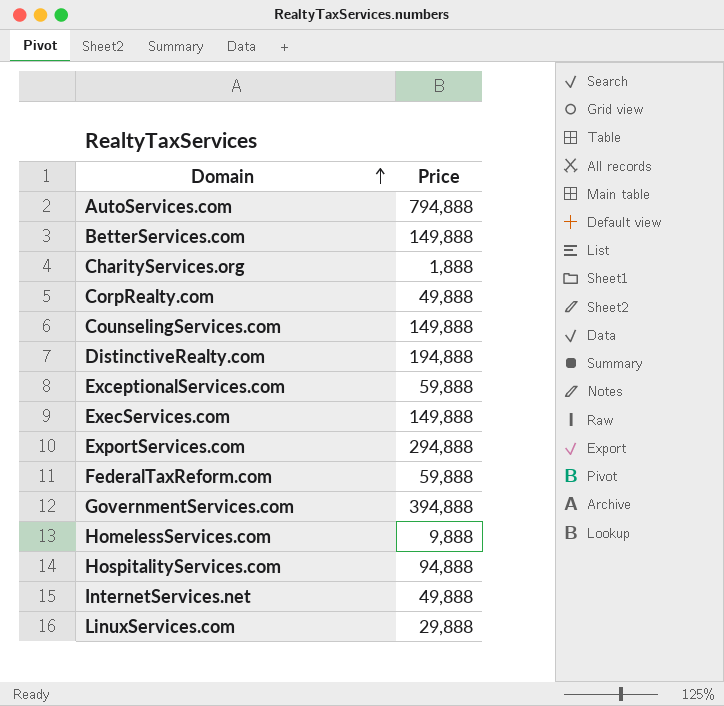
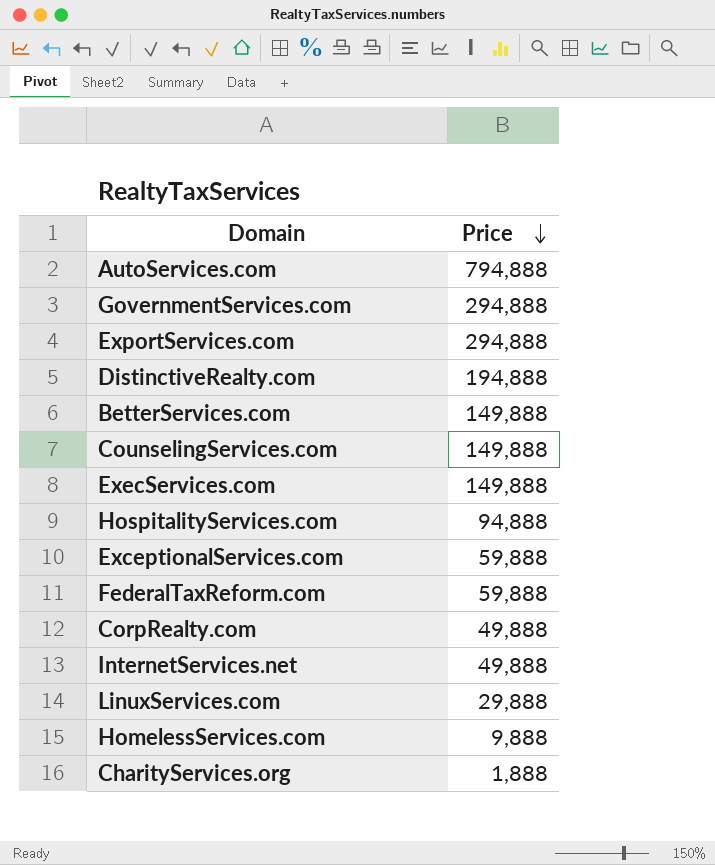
row order: Domain ascending -> Price descending
GovernmentServices.com | Price: 394,888 -> 294,888

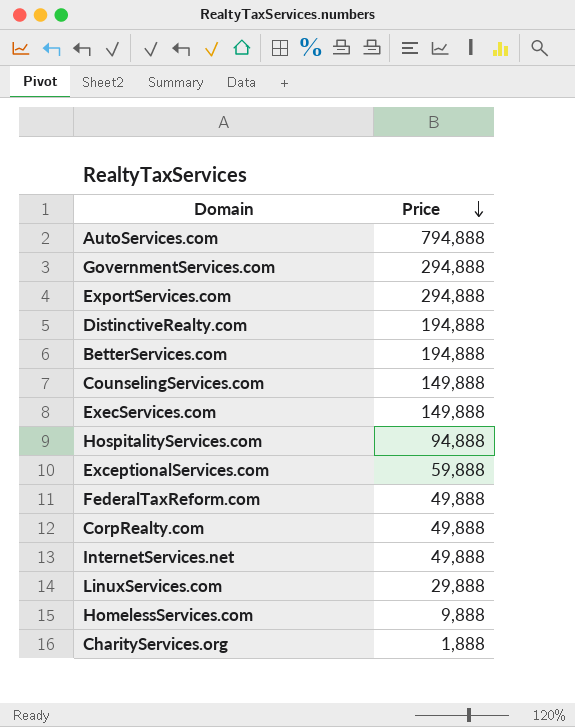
BetterServices.com | Price: 149,888 -> 194,888
FederalTaxReform.com | Price: 59,888 -> 49,888

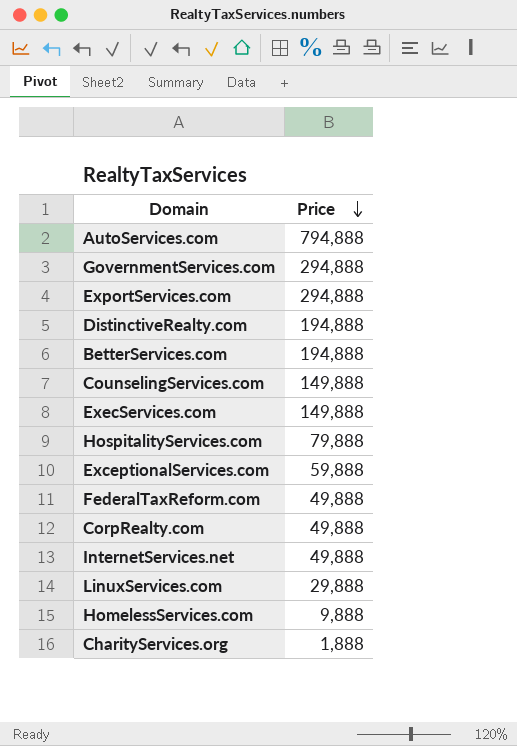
HospitalityServices.com | Price: 94,888 -> 79,888

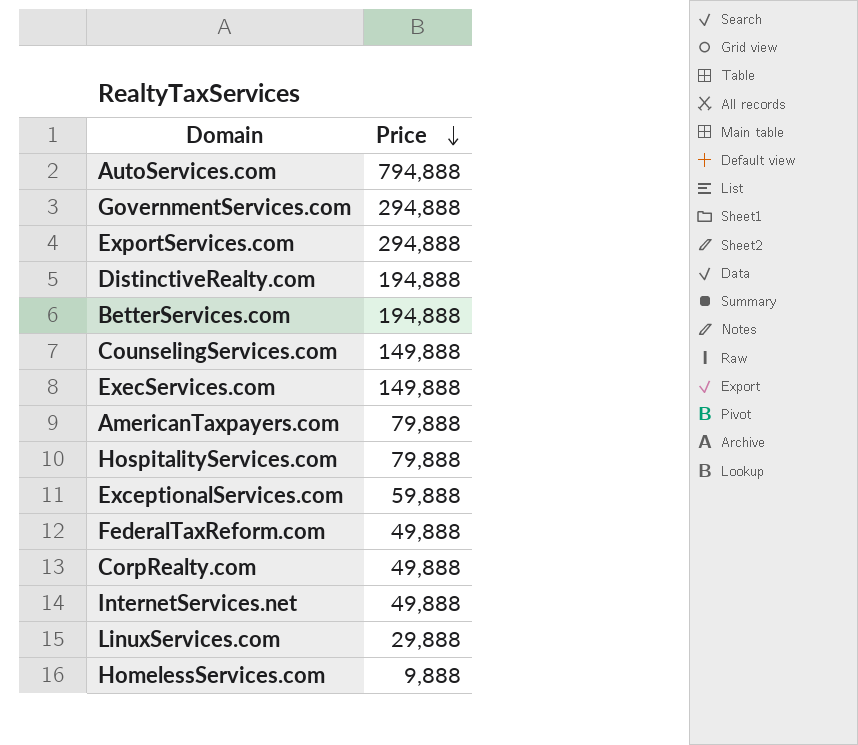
row CharityServices.org: 1,888 -> none
row AmericanTaxpayers.com: none -> 79,888

